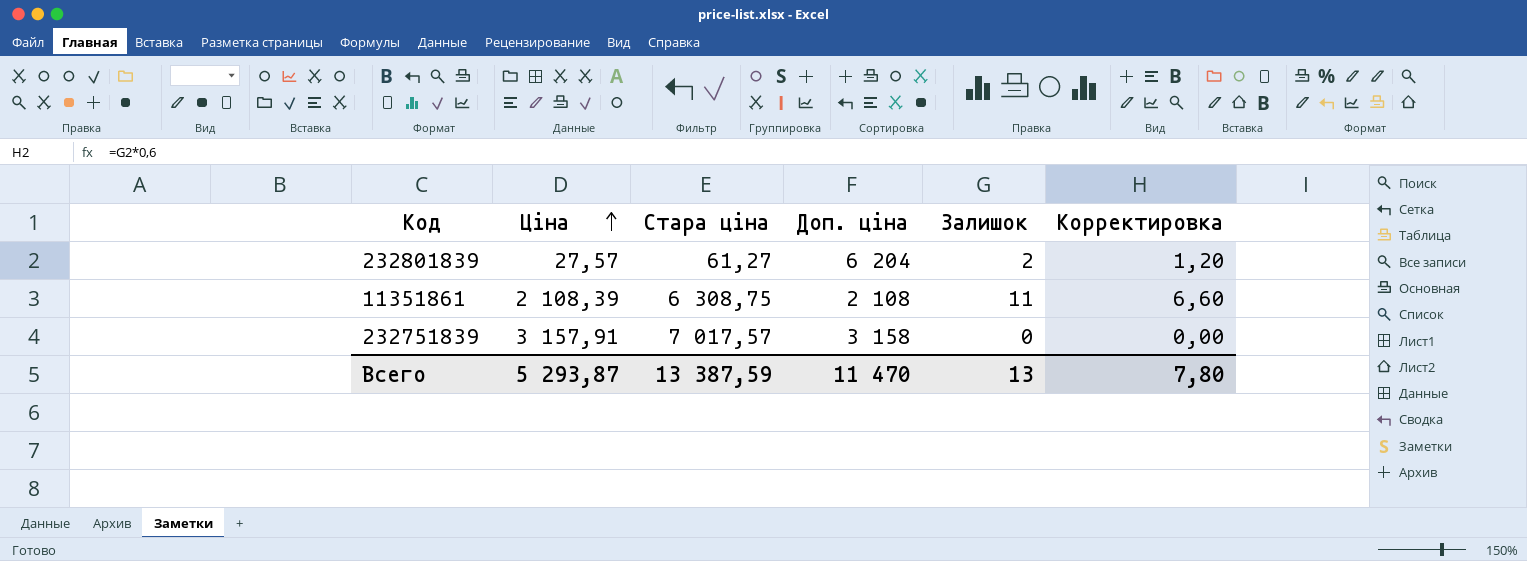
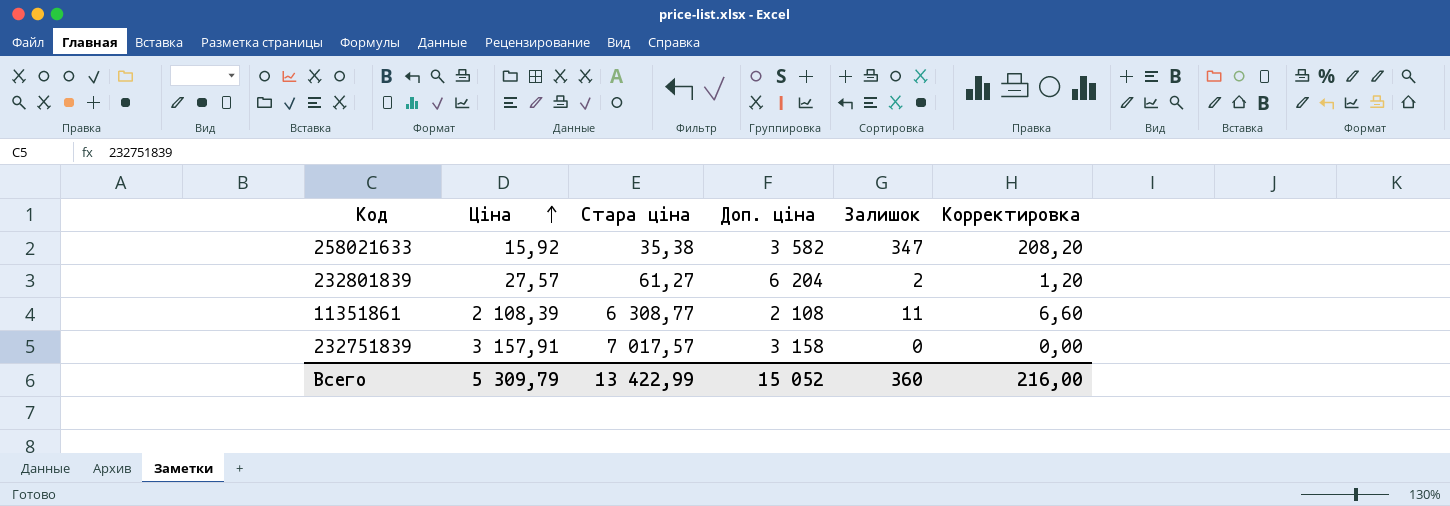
row 258021633: none -> 15,92 | 35,38 | 3 582 | 347 | 208,20
11351861 | Стара ціна: 6 308,75 -> 6 308,77
Всего | Ціна: 5 293,87 -> 5 309,79
Всего | Стара ціна: 13 387,59 -> 13 422,99
Всего | Доп. ціна: 11 470 -> 15 052
Всего | Залишок: 13 -> 360
Всего | Корректировка: 7,80 -> 216,00

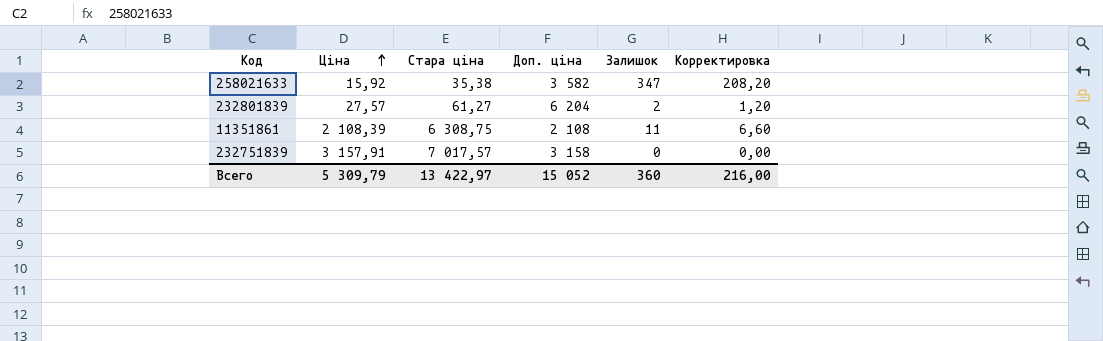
11351861 | Стара ціна: 6 308,77 -> 6 308,75
Всего | Стара ціна: 13 422,99 -> 13 422,97

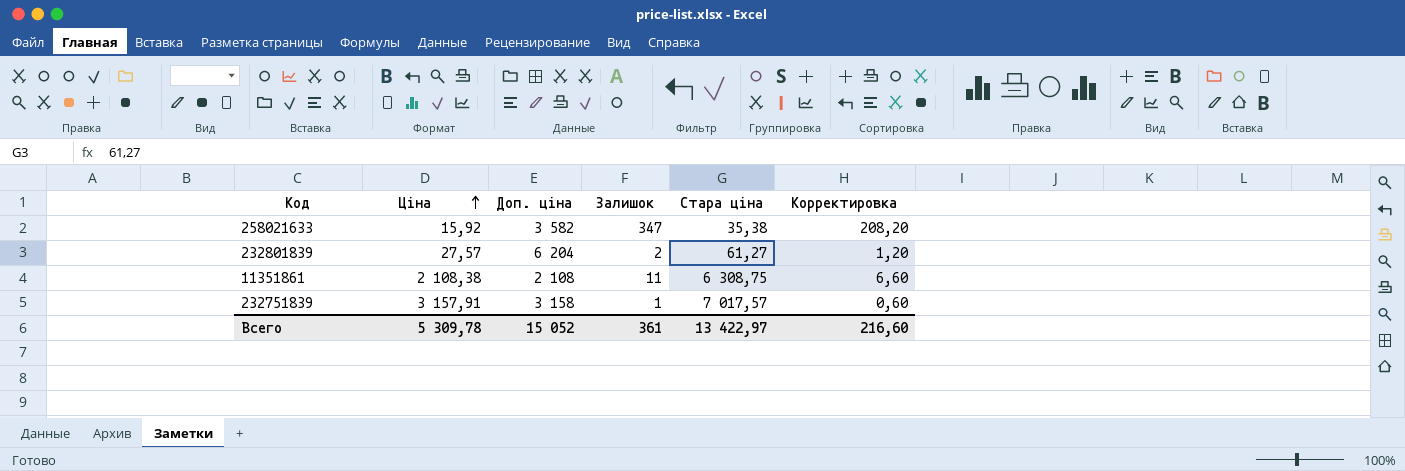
column Стара ціна | position: 3 -> 5
11351861 | Ціна: 2 108,39 -> 2 108,38
232751839 | Залишок: 0 -> 1
232751839 | Корректировка: 0,00 -> 0,60
Всего | Ціна: 5 309,79 -> 5 309,78
Всего | Залишок: 360 -> 361
Всего | Корректировка: 216,00 -> 216,60

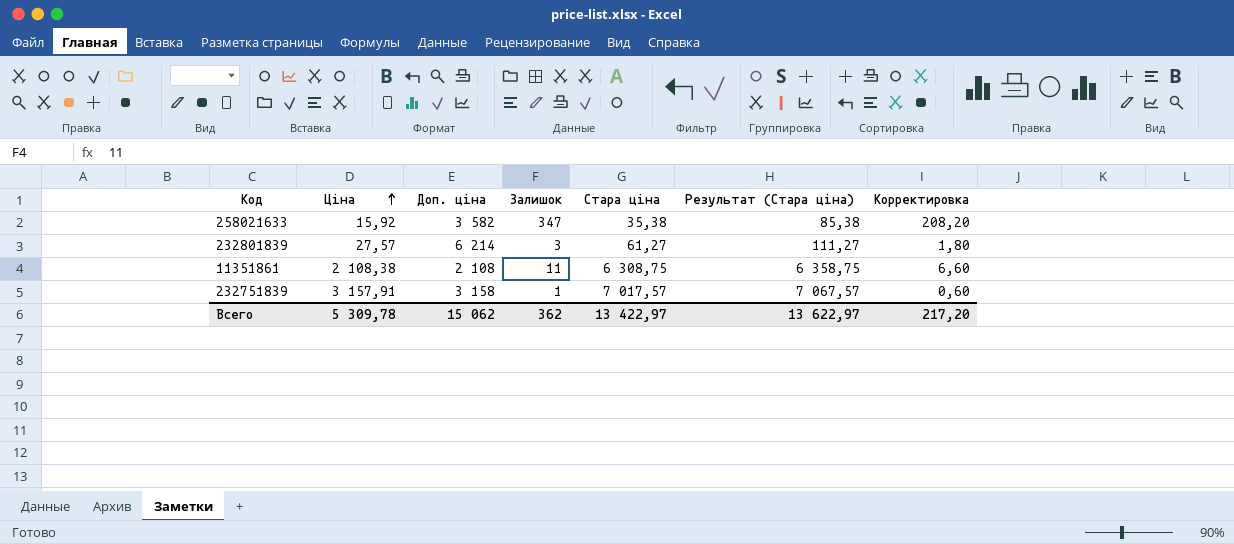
column Результат (Стара ціна) | formula: none -> [Стара ціна] + 50
232801839 | Доп. ціна: 6 204 -> 6 214
232801839 | Залишок: 2 -> 3
232801839 | Корректировка: 1,20 -> 1,80
Всего | Доп. ціна: 15 052 -> 15 062
Всего | Залишок: 361 -> 362
Всего | Корректировка: 216,60 -> 217,20

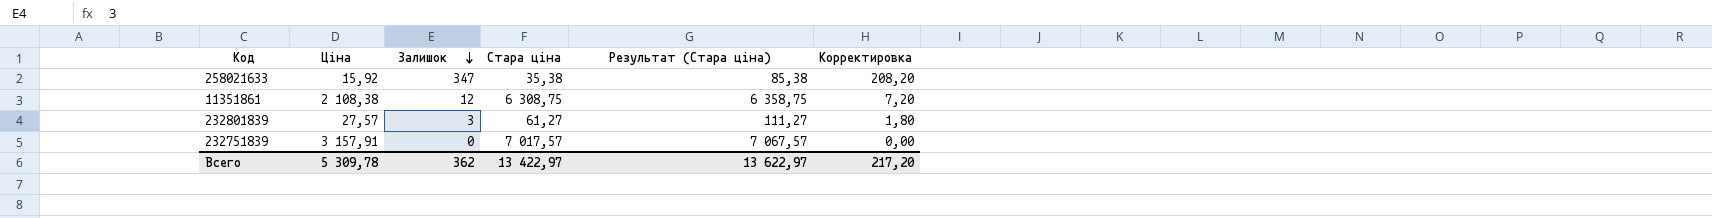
row order: Ціна ascending -> Залишок descending
column Доп. ціна | position: 3 -> none
11351861 | Залишок: 11 -> 12
11351861 | Корректировка: 6,60 -> 7,20
232751839 | Залишок: 1 -> 0
232751839 | Корректировка: 0,60 -> 0,00

